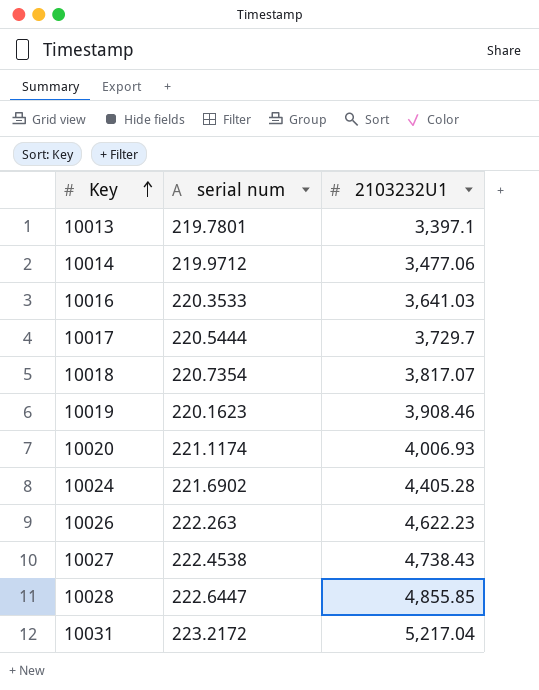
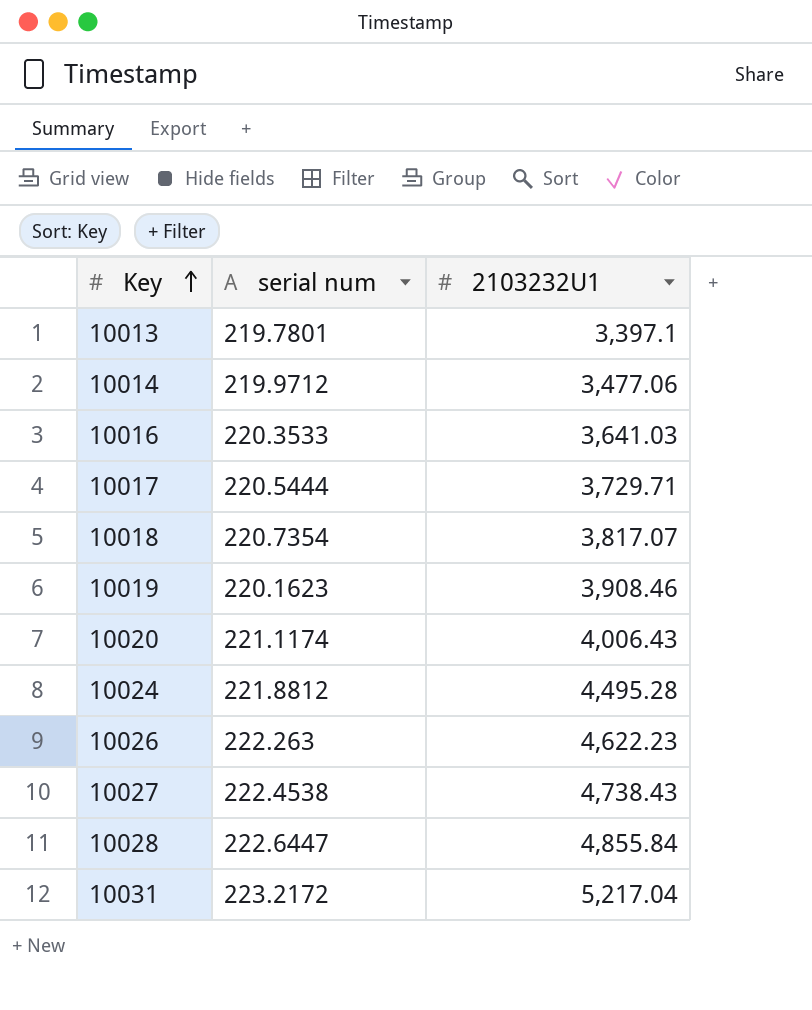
10017 | 2103232U1: 3,729.7 -> 3,729.71
10020 | 2103232U1: 4,006.93 -> 4,006.43
10024 | serial num: 221.6902 -> 221.8812
10024 | 2103232U1: 4,405.28 -> 4,495.28
10028 | 2103232U1: 4,855.85 -> 4,855.84

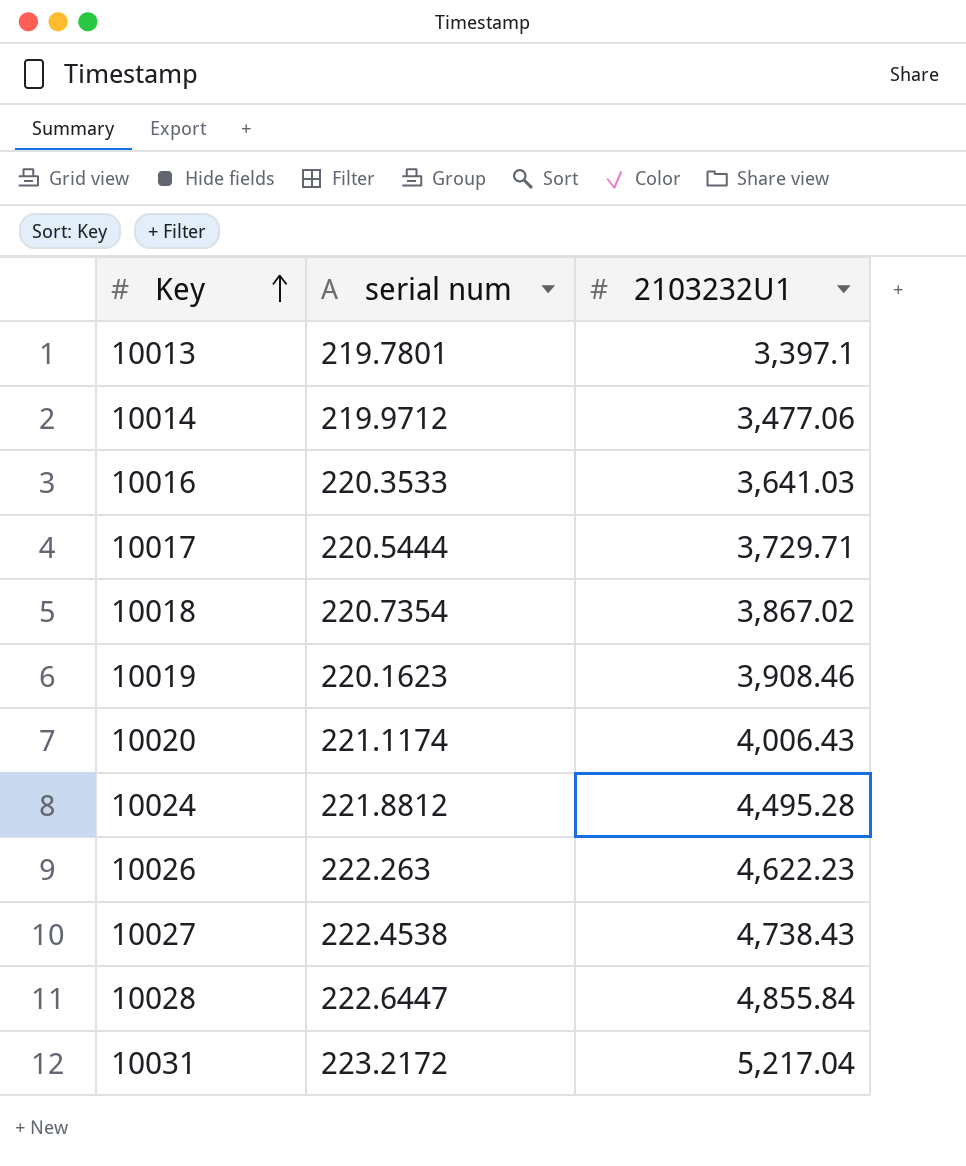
10018 | 2103232U1: 3,817.07 -> 3,867.02

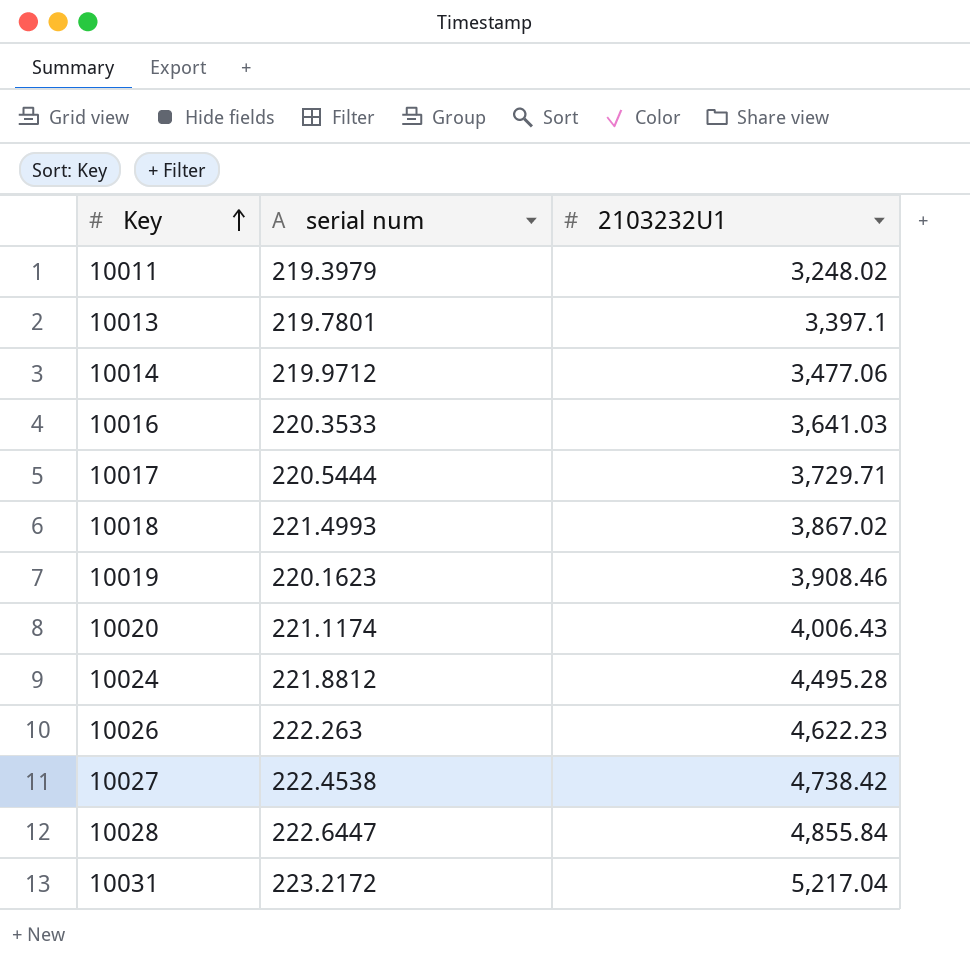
row 10011: none -> 219.3979 | 3,248.02
10018 | serial num: 220.7354 -> 221.4993
10027 | 2103232U1: 4,738.43 -> 4,738.42

